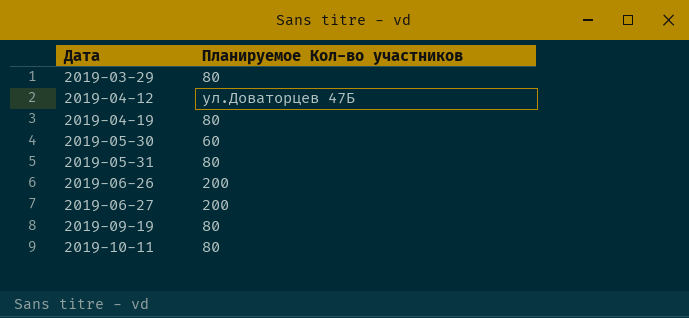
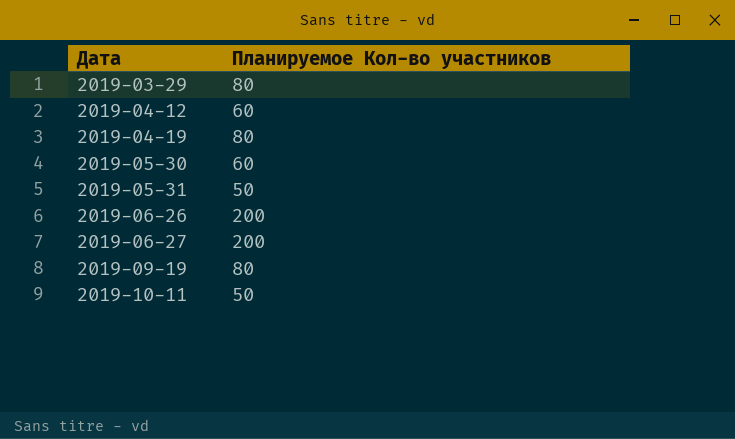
2019-04-12 | Планируемое Кол-во участников: ул.Доваторцев 47Б -> 60
2019-05-31 | Планируемое Кол-во участников: 80 -> 50
2019-10-11 | Планируемое Кол-во участников: 80 -> 50

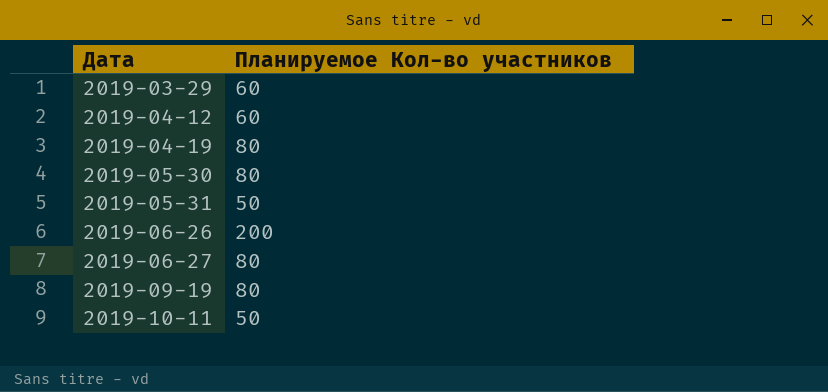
2019-03-29 | Планируемое Кол-во участников: 80 -> 60
2019-05-30 | Планируемое Кол-во участников: 60 -> 80
2019-06-27 | Планируемое Кол-во участников: 200 -> 80

